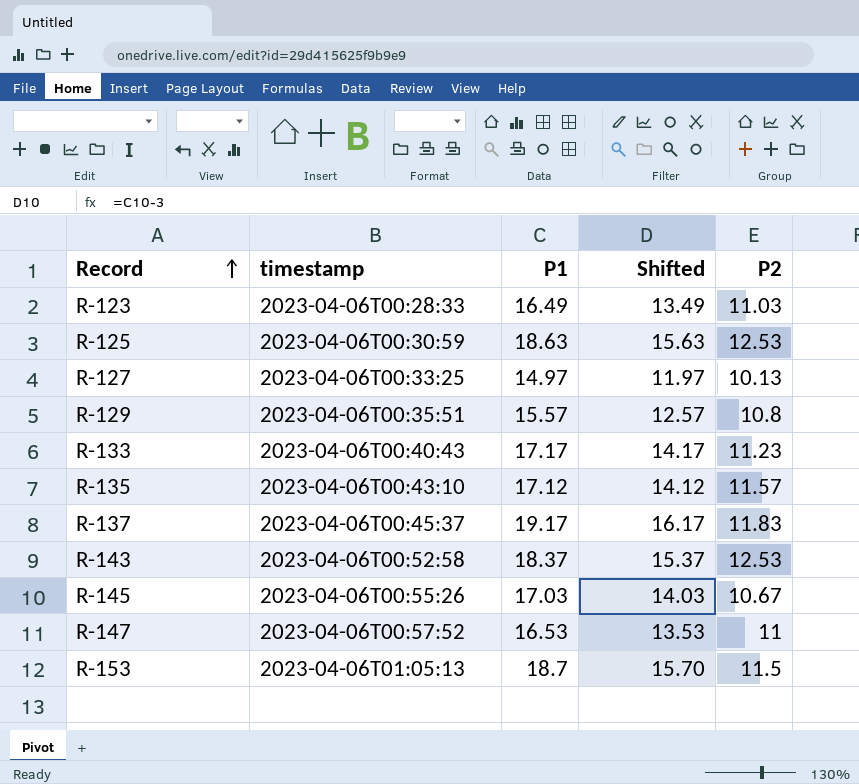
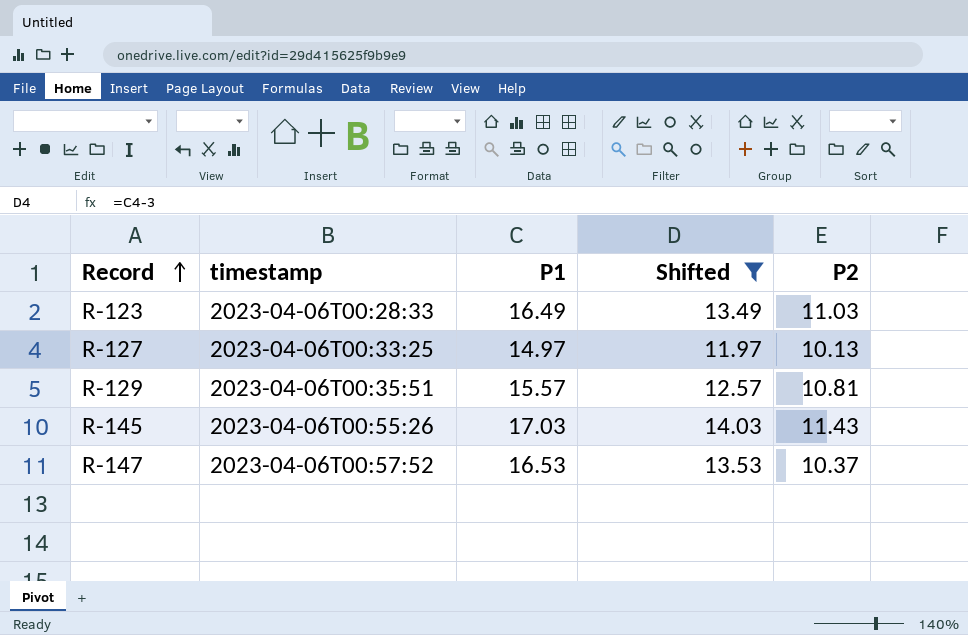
filter: none -> Shifted <= 14.03
R-129 | P2: 10.8 -> 10.81
R-145 | P2: 10.67 -> 11.43
R-147 | P2: 11 -> 10.37

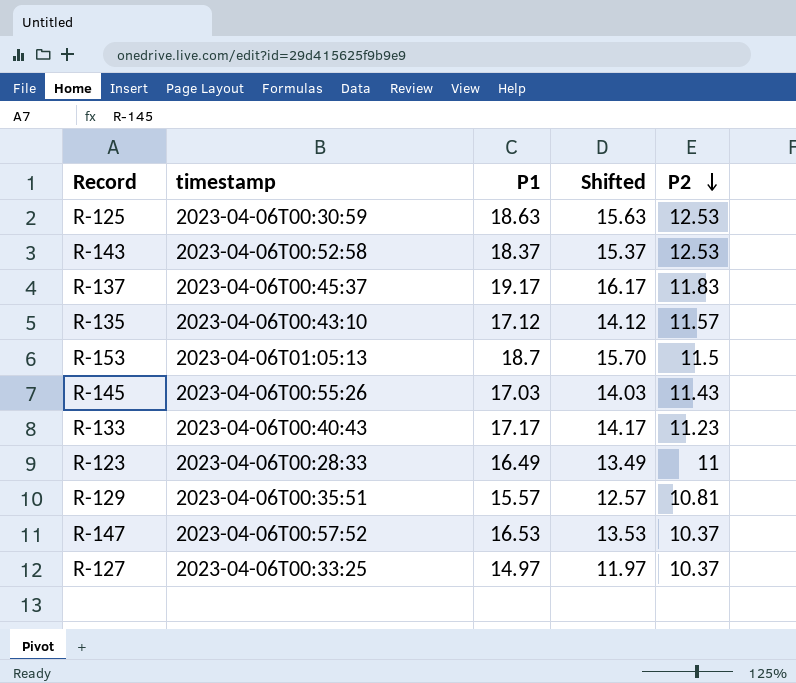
filter: Shifted <= 14.03 -> none
row order: Record ascending -> P2 descending
R-123 | P2: 11.03 -> 11
R-127 | P2: 10.13 -> 10.37

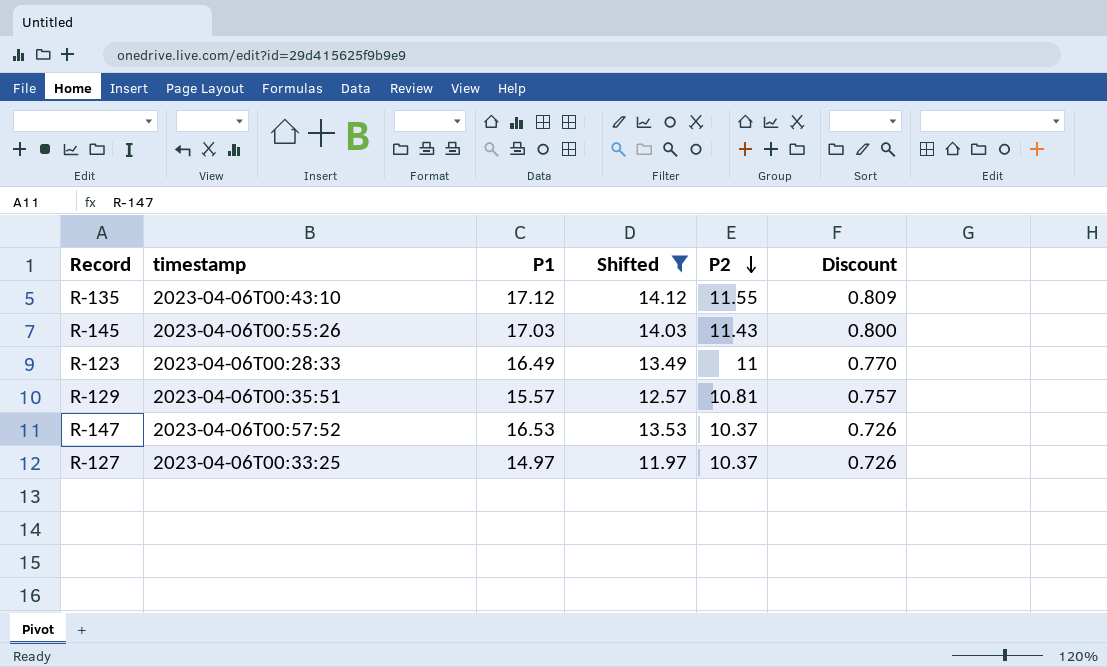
filter: none -> Shifted <= 14.12
column Discount | formula: none -> [P2] * 0.07
R-135 | P2: 11.57 -> 11.55

